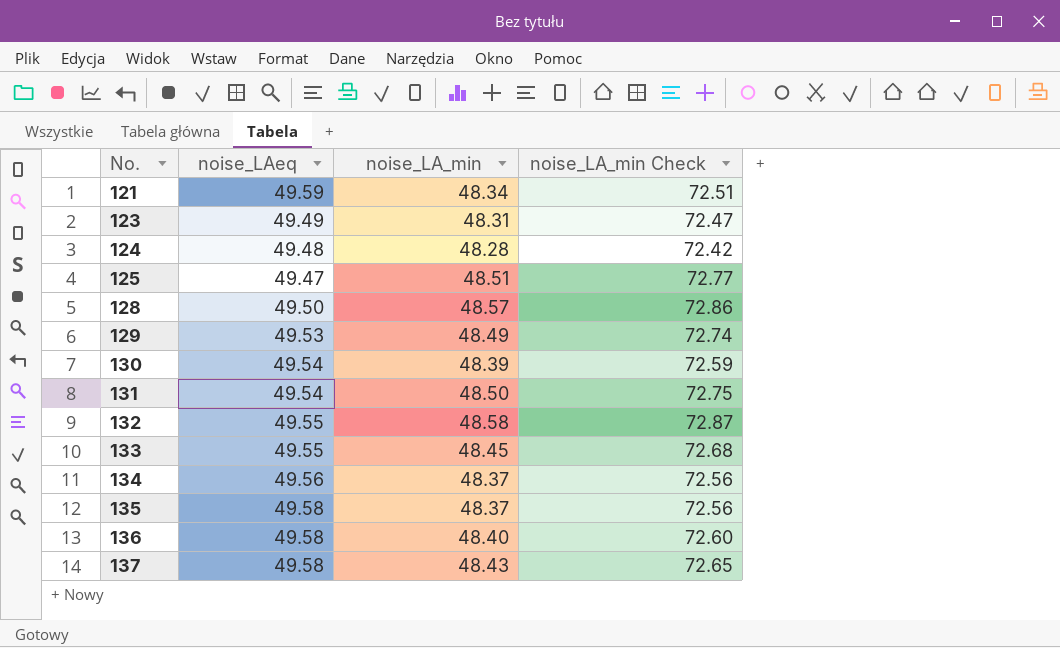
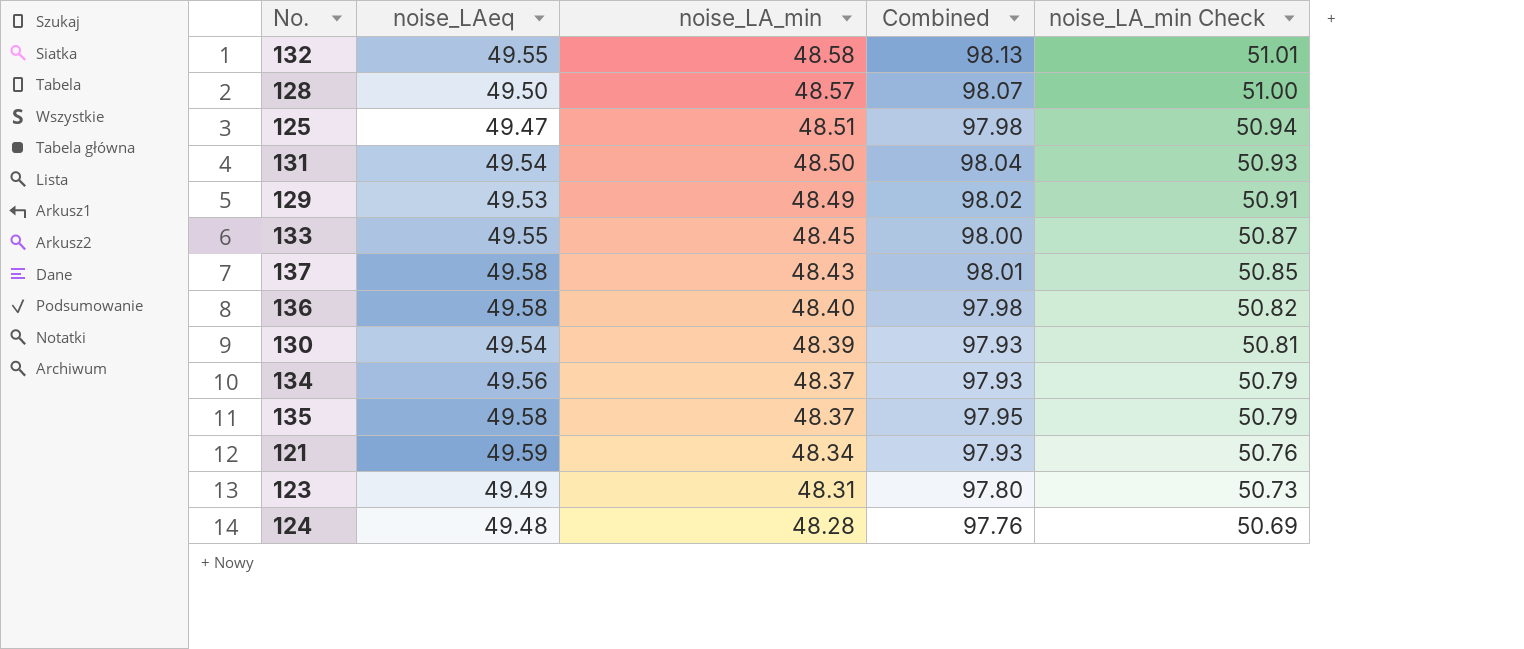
row order: No. ascending -> noise_LA_min descending
column Combined | formula: none -> [noise_LAeq] + [noise_LA_min]
column noise_LA_min Check | formula: [noise_LA_min] * 1.5 -> [noise_LA_min] * 1.05

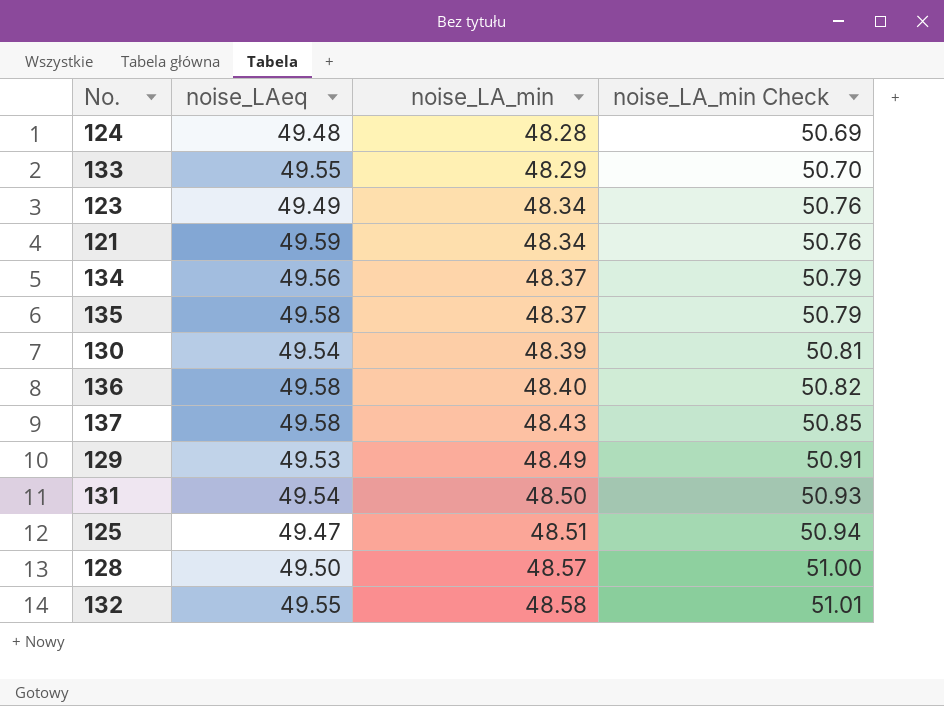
row order: noise_LA_min descending -> noise_LA_min ascending
column Combined | formula: [noise_LAeq] + [noise_LA_min] -> none
133 | noise_LA_min: 48.45 -> 48.29
133 | noise_LA_min Check: 50.87 -> 50.70
123 | noise_LA_min: 48.31 -> 48.34
123 | noise_LA_min Check: 50.73 -> 50.76

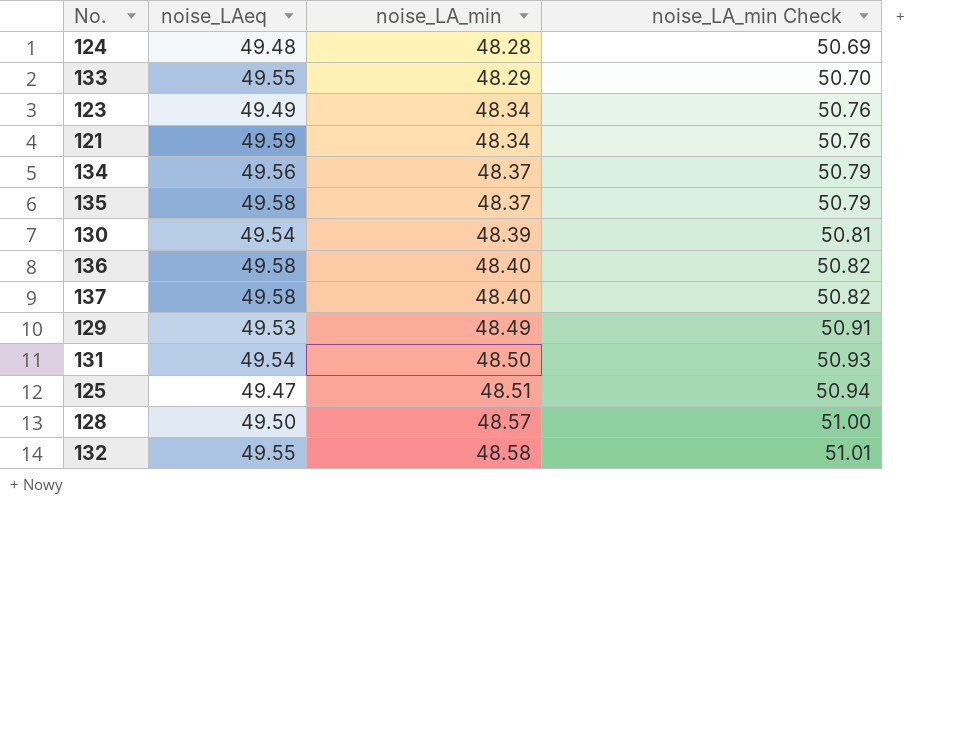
137 | noise_LA_min: 48.43 -> 48.40
137 | noise_LA_min Check: 50.85 -> 50.82

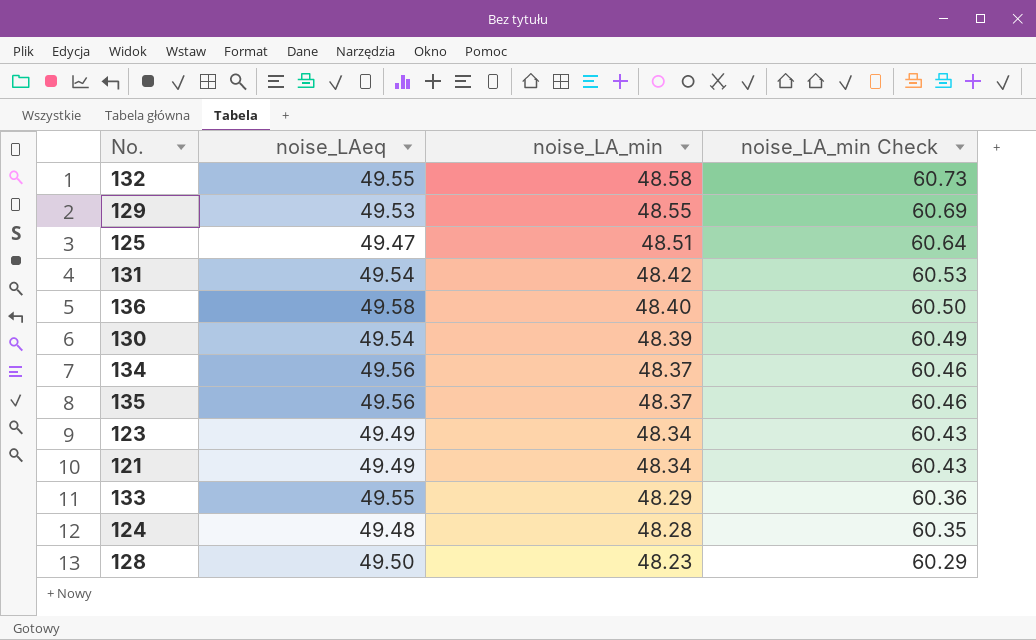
row order: noise_LA_min ascending -> noise_LA_min descending
column noise_LA_min Check | formula: [noise_LA_min] * 1.05 -> [noise_LA_min] * 1.25
row 137: 49.58 | 48.40 | 50.82 -> none
129 | noise_LA_min: 48.49 -> 48.55
131 | noise_LA_min: 48.50 -> 48.42
135 | noise_LAeq: 49.58 -> 49.56
121 | noise_LAeq: 49.59 -> 49.49
128 | noise_LA_min: 48.57 -> 48.23

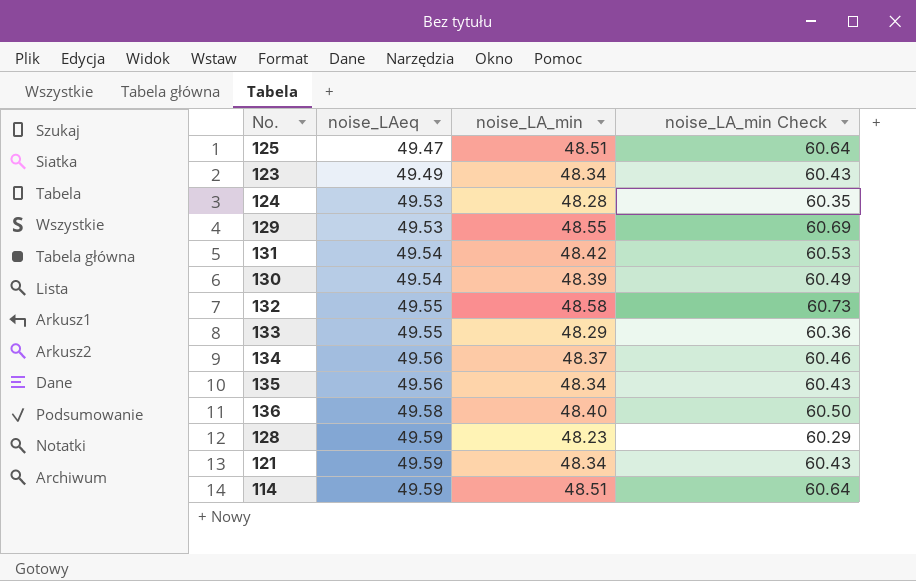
row order: noise_LA_min descending -> noise_LAeq ascending
124 | noise_LAeq: 49.48 -> 49.53
135 | noise_LA_min: 48.37 -> 48.34
135 | noise_LA_min Check: 60.46 -> 60.43
128 | noise_LAeq: 49.50 -> 49.59
121 | noise_LAeq: 49.49 -> 49.59
row 114: none -> 49.59 | 48.51 | 60.64

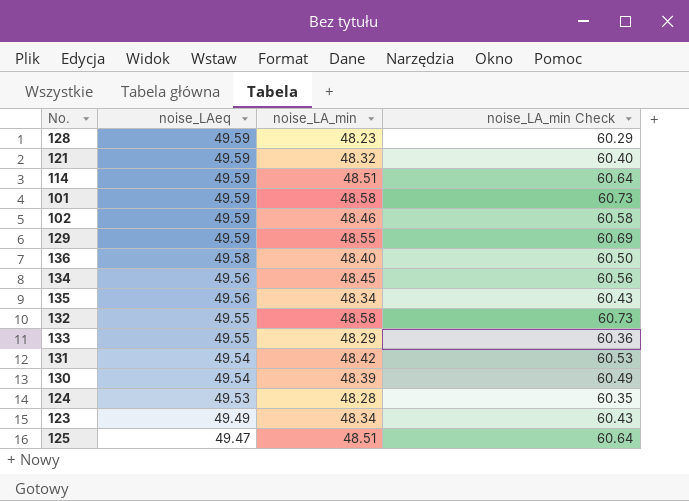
row order: noise_LAeq ascending -> noise_LAeq descending
121 | noise_LA_min: 48.34 -> 48.32
121 | noise_LA_min Check: 60.43 -> 60.40
row 101: none -> 49.59 | 48.58 | 60.73
row 102: none -> 49.59 | 48.46 | 60.58
129 | noise_LAeq: 49.53 -> 49.59
134 | noise_LA_min: 48.37 -> 48.45
134 | noise_LA_min Check: 60.46 -> 60.56

